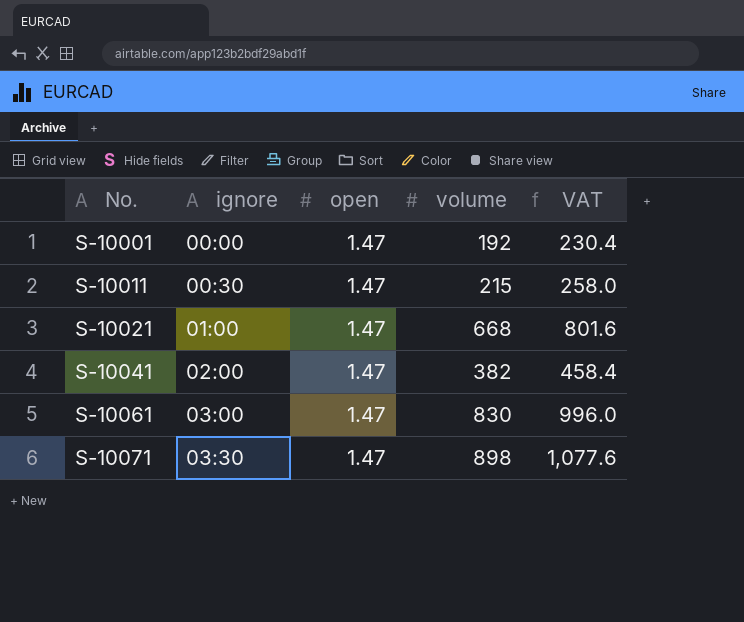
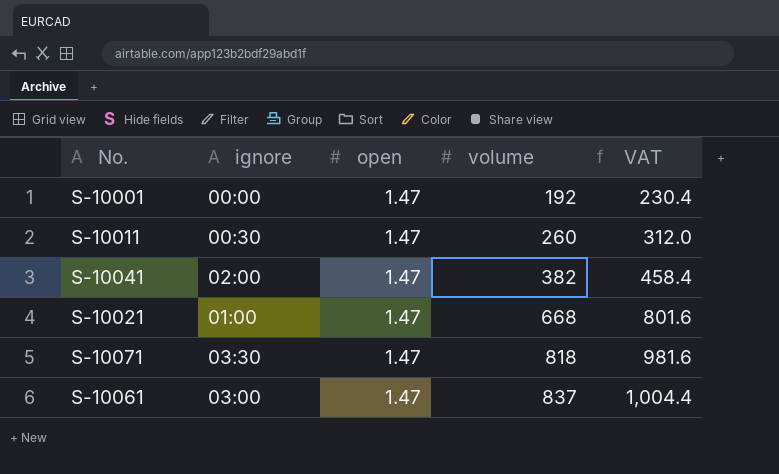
row order: No. ascending -> volume ascending
S-10011 | volume: 215 -> 260
S-10011 | VAT: 258.0 -> 312.0
S-10071 | volume: 898 -> 818
S-10071 | VAT: 1,077.6 -> 981.6
S-10061 | volume: 830 -> 837
S-10061 | VAT: 996.0 -> 1,004.4

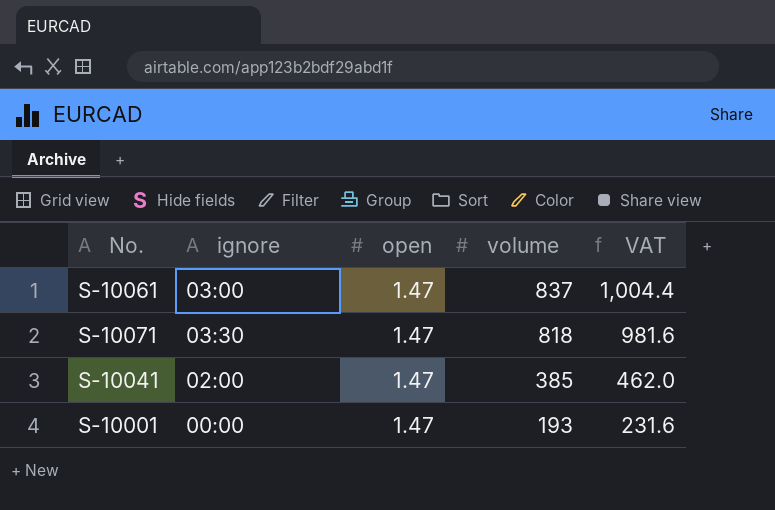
row order: volume ascending -> volume descending
row S-10011: 00:30 | 1.47 | 260 | 312.0 -> none
row S-10021: 01:00 | 1.47 | 668 | 801.6 -> none
S-10041 | volume: 382 -> 385
S-10041 | VAT: 458.4 -> 462.0
S-10001 | volume: 192 -> 193
S-10001 | VAT: 230.4 -> 231.6

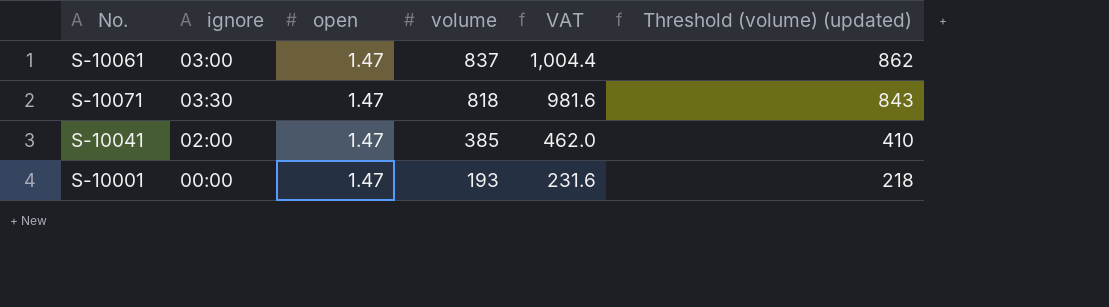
column Threshold (volume) (updated) | formula: none -> [volume] + 25

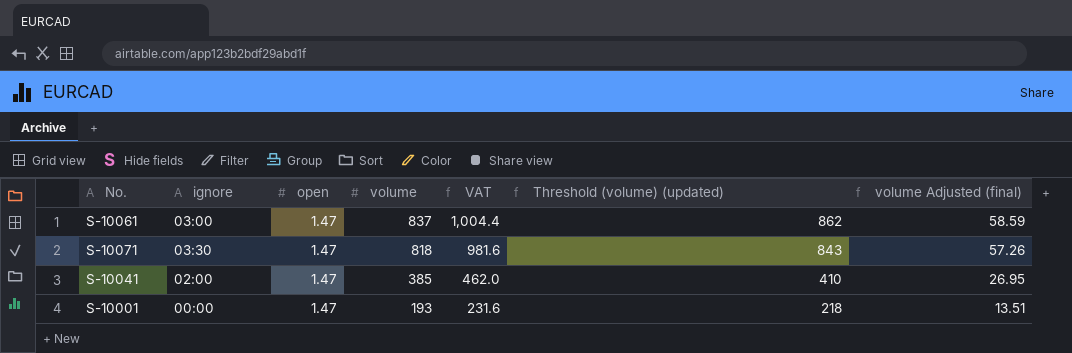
column volume Adjusted (final) | formula: none -> [volume] * 0.07

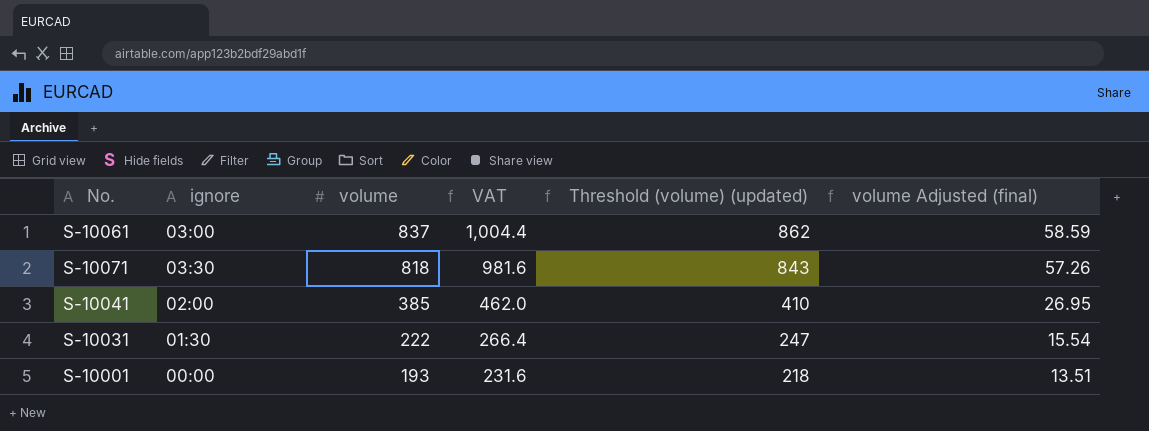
column open | position: 3 -> none
row S-10031: none -> 01:30 | 222 | 266.4 | 247 | 15.54

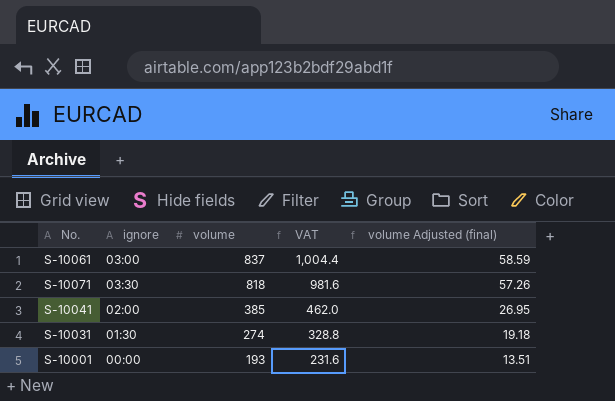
column Threshold (volume) (updated) | formula: [volume] + 25 -> none
S-10031 | volume: 222 -> 274
S-10031 | VAT: 266.4 -> 328.8
S-10031 | volume Adjusted (final): 15.54 -> 19.18

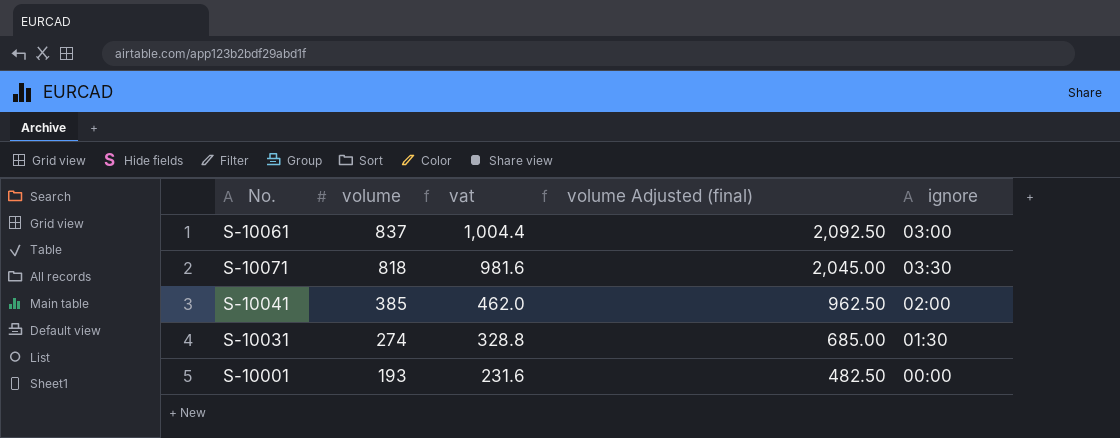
column name: VAT -> vat
column volume Adjusted (final) | formula: [volume] * 0.07 -> [volume] * 2.5
column ignore | position: 2 -> 5

